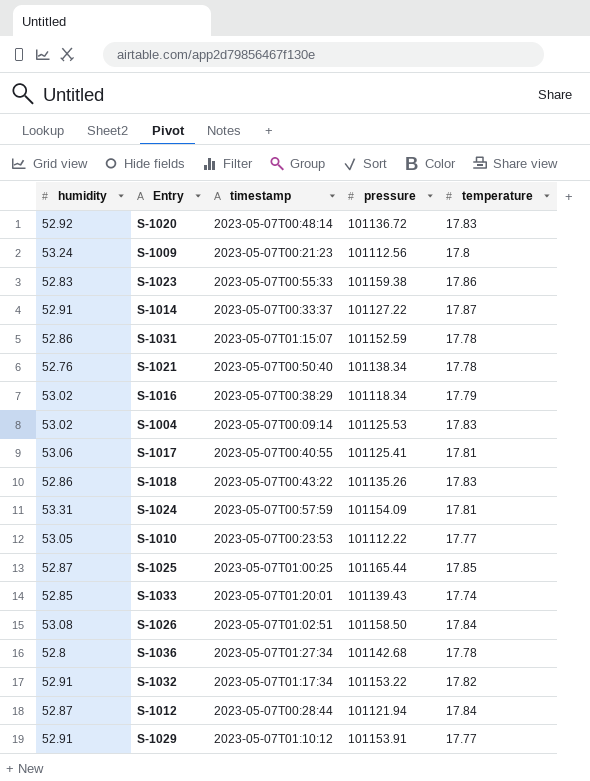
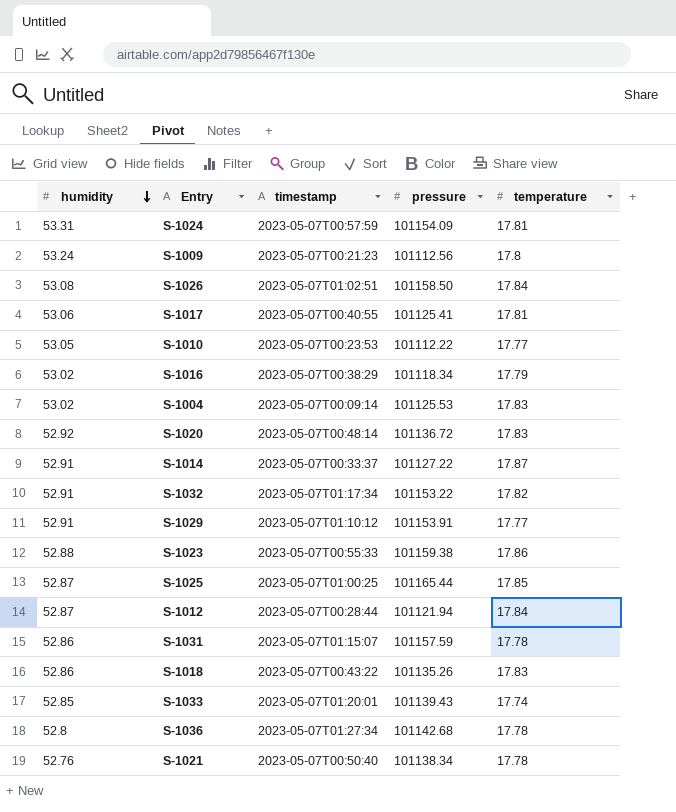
row order: none -> humidity descending
S-1023 | humidity: 52.83 -> 52.88
S-1031 | pressure: 101152.59 -> 101157.59

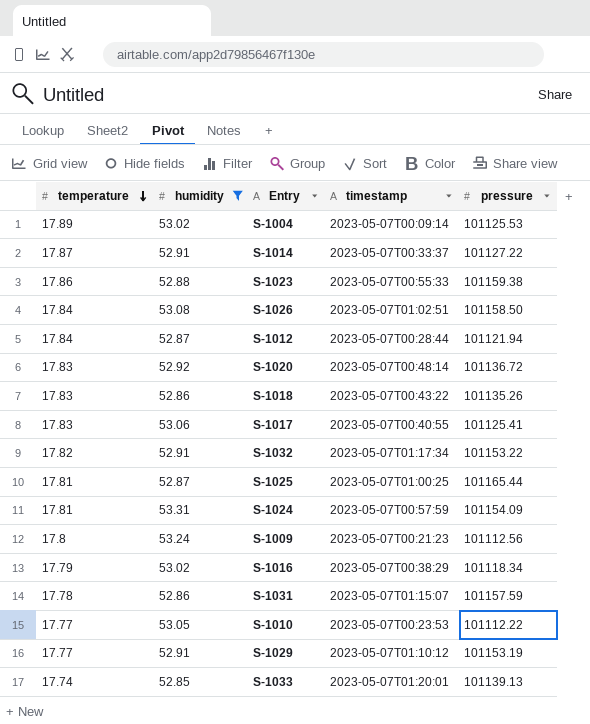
filter: none -> humidity >= 52.85
row order: humidity descending -> temperature descending
column temperature | position: 5 -> 1
S-1004 | temperature: 17.83 -> 17.89
S-1017 | temperature: 17.81 -> 17.83
S-1025 | temperature: 17.85 -> 17.81
S-1029 | pressure: 101153.91 -> 101153.19
S-1033 | pressure: 101139.43 -> 101139.13

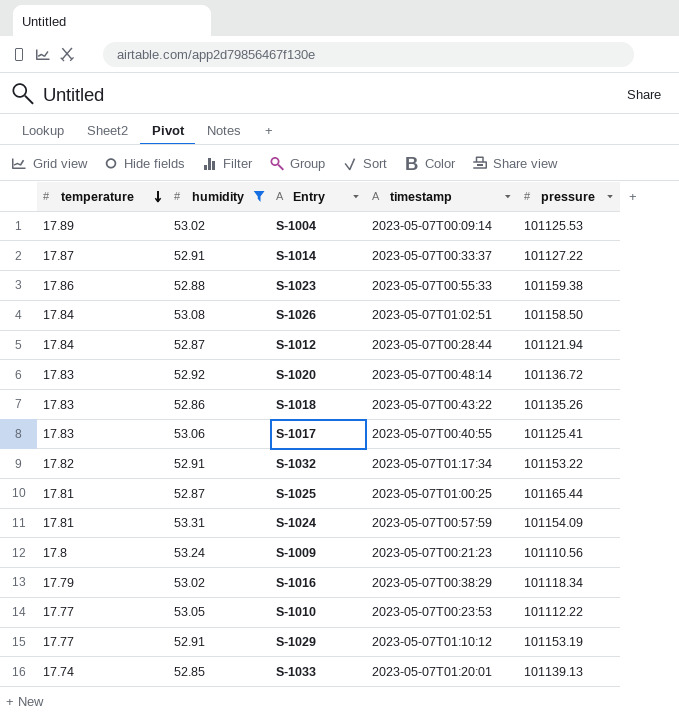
row S-1031: 17.78 | 52.86 | 2023-05-07T01:15:07 | 101157.59 -> none
S-1009 | pressure: 101112.56 -> 101110.56

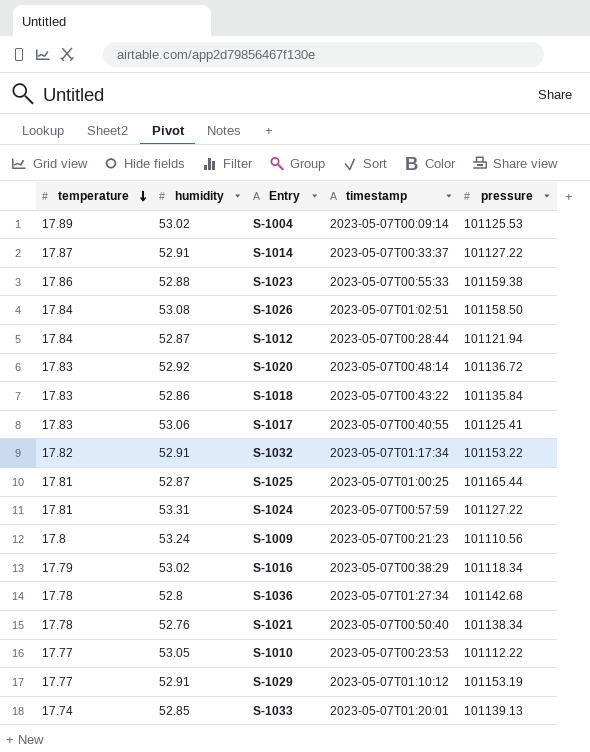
filter: humidity >= 52.85 -> none
S-1018 | pressure: 101135.26 -> 101135.84
S-1024 | pressure: 101154.09 -> 101127.22

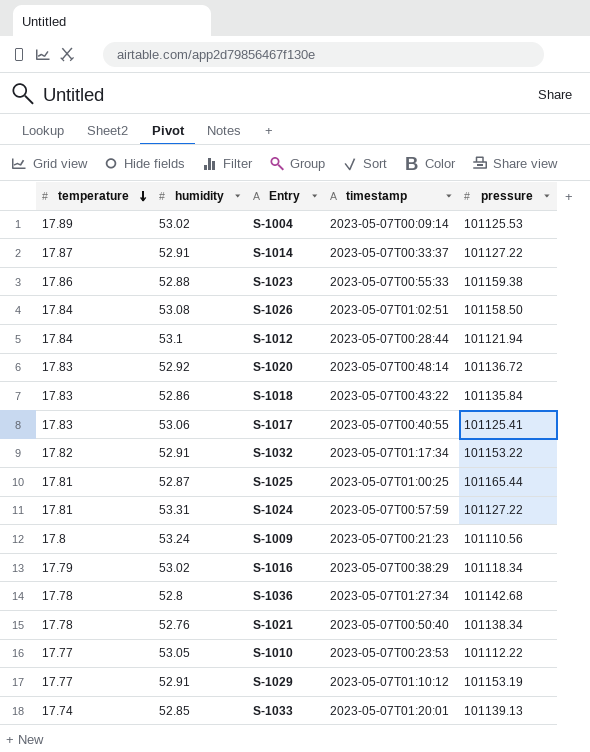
S-1012 | humidity: 52.87 -> 53.1

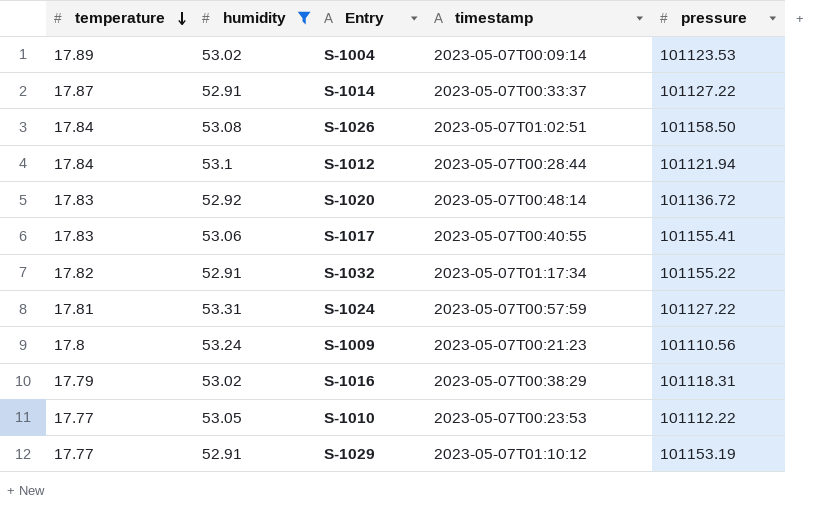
filter: none -> humidity >= 52.91
S-1004 | pressure: 101125.53 -> 101123.53
S-1017 | pressure: 101125.41 -> 101155.41
S-1032 | pressure: 101153.22 -> 101155.22
S-1016 | pressure: 101118.34 -> 101118.31

